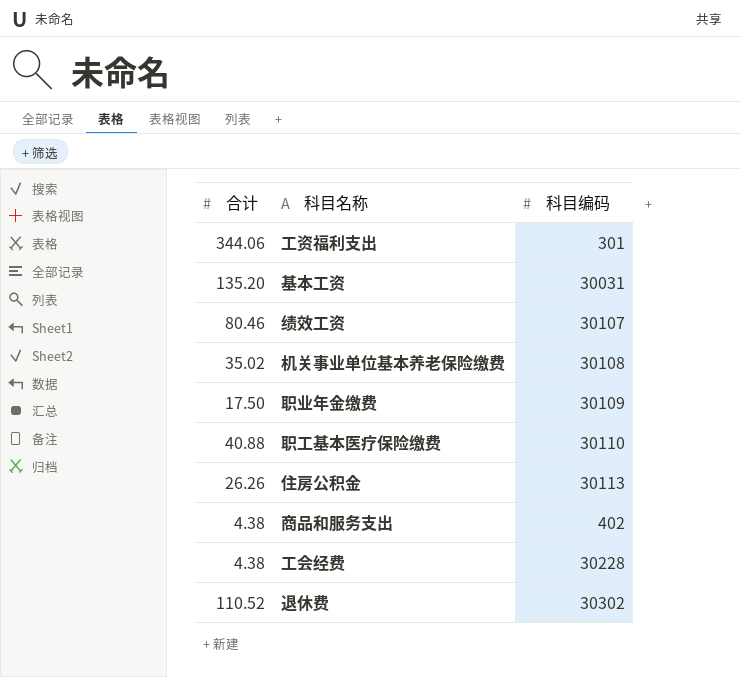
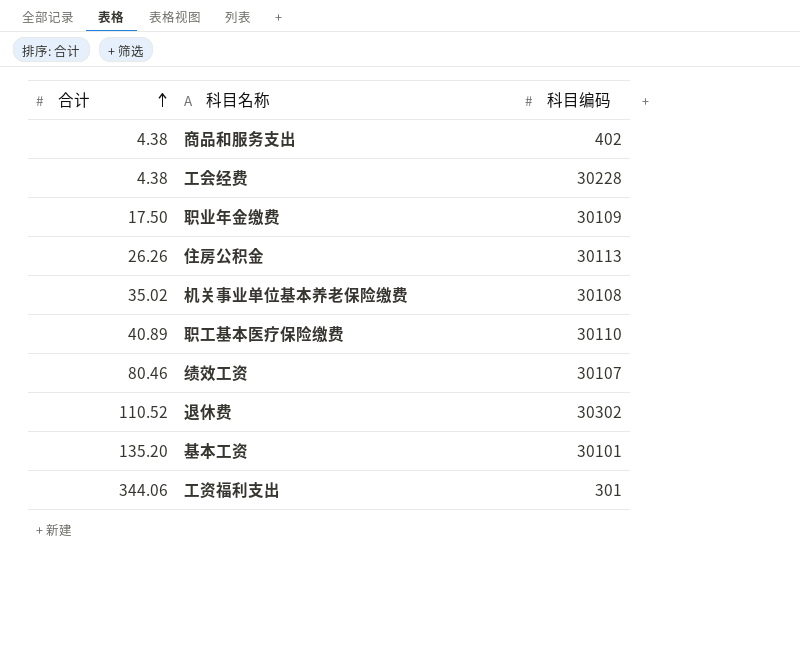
row order: none -> 合计 ascending
职工基本医疗保险缴费 | 合计: 40.88 -> 40.89
基本工资 | 科目编码: 30031 -> 30101

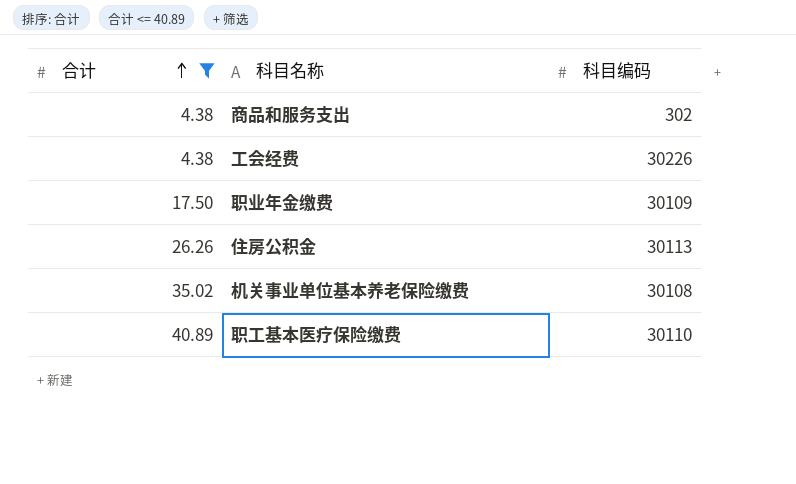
filter: none -> 合计 <= 40.89
商品和服务支出 | 科目编码: 402 -> 302
工会经费 | 科目编码: 30228 -> 30226

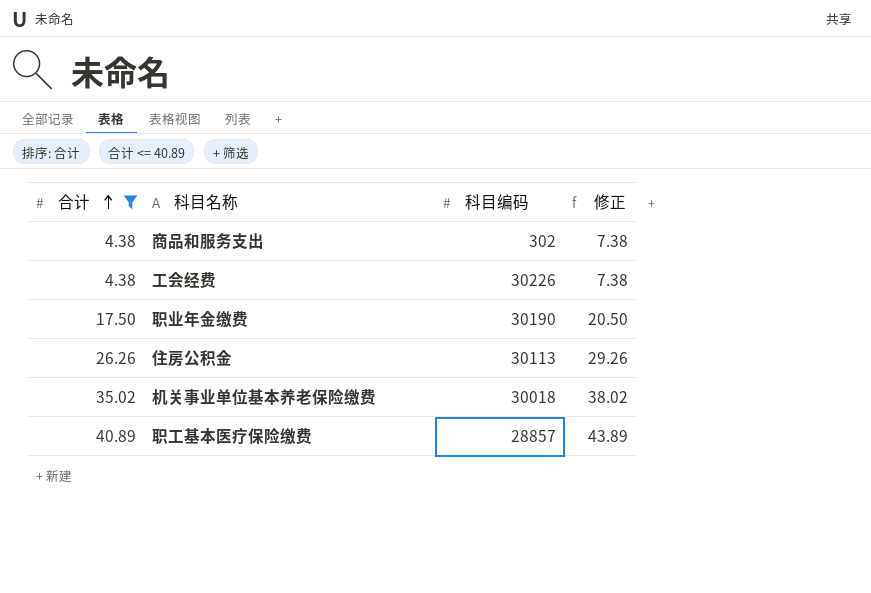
column 修正 | formula: none -> [合计] + 3
职业年金缴费 | 科目编码: 30109 -> 30190
机关事业单位基本养老保险缴费 | 科目编码: 30108 -> 30018
职工基本医疗保险缴费 | 科目编码: 30110 -> 28857

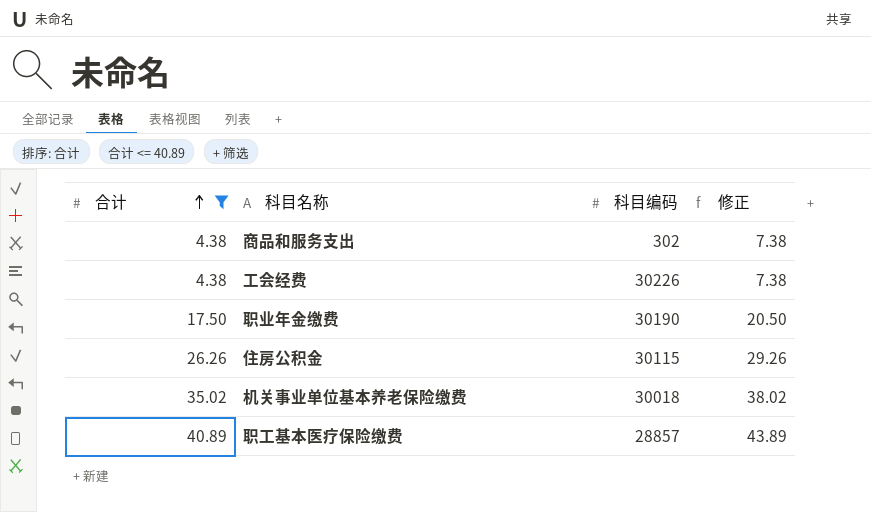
住房公积金 | 科目编码: 30113 -> 30115

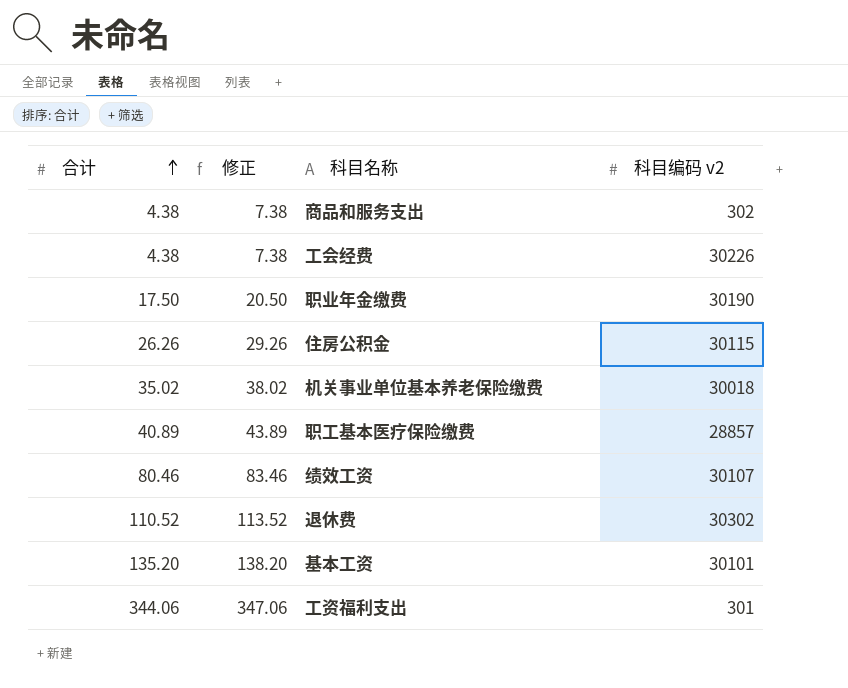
filter: 合计 <= 40.89 -> none
column 修正 | position: 4 -> 2
column name: 科目编码 -> 科目编码 v2

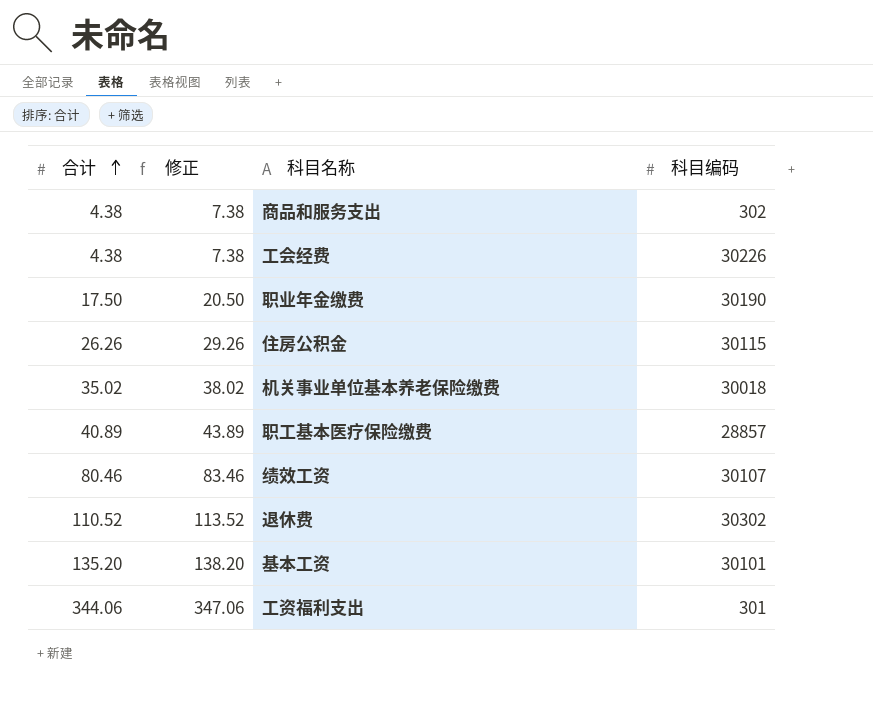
column name: 科目编码 v2 -> 科目编码

